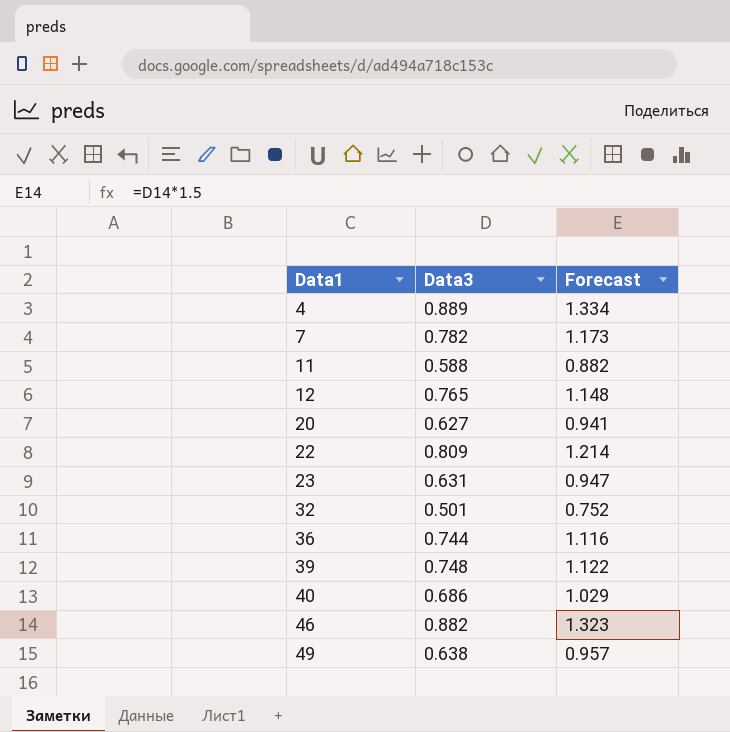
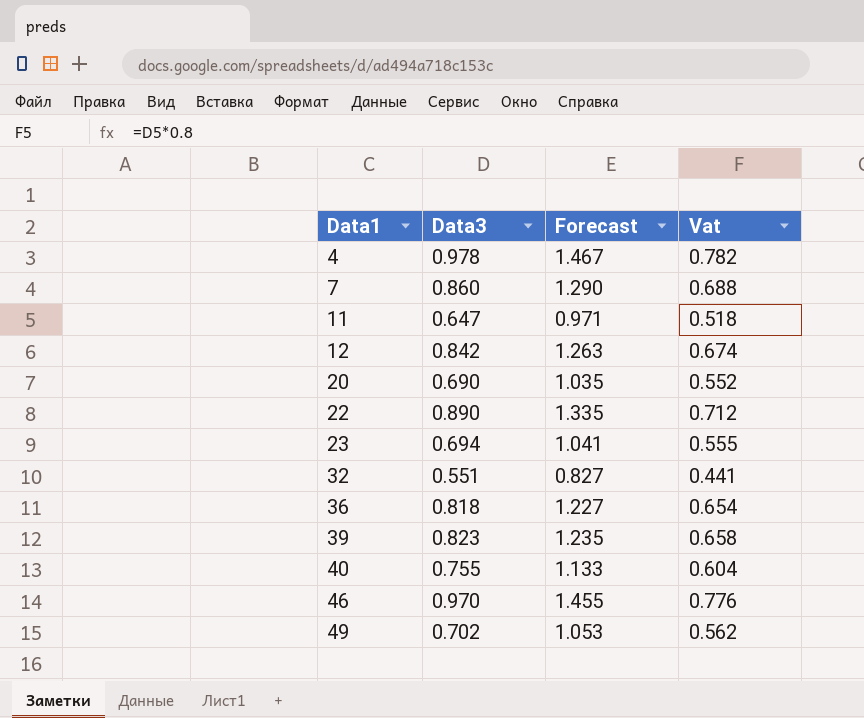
column Vat | formula: none -> [Data3] * 0.8
4 | Data3: 0.889 -> 0.978
4 | Forecast: 1.334 -> 1.467
7 | Data3: 0.782 -> 0.860
7 | Forecast: 1.173 -> 1.290
11 | Data3: 0.588 -> 0.647
11 | Forecast: 0.882 -> 0.971
12 | Data3: 0.765 -> 0.842
12 | Forecast: 1.148 -> 1.263
20 | Data3: 0.627 -> 0.690
20 | Forecast: 0.941 -> 1.035
22 | Data3: 0.809 -> 0.890
22 | Forecast: 1.214 -> 1.335
23 | Data3: 0.631 -> 0.694
23 | Forecast: 0.947 -> 1.041
32 | Data3: 0.501 -> 0.551
32 | Forecast: 0.752 -> 0.827
36 | Data3: 0.744 -> 0.818
36 | Forecast: 1.116 -> 1.227
39 | Data3: 0.748 -> 0.823
39 | Forecast: 1.122 -> 1.235
40 | Data3: 0.686 -> 0.755
40 | Forecast: 1.029 -> 1.133
46 | Data3: 0.882 -> 0.970
46 | Forecast: 1.323 -> 1.455
49 | Data3: 0.638 -> 0.702
49 | Forecast: 0.957 -> 1.053

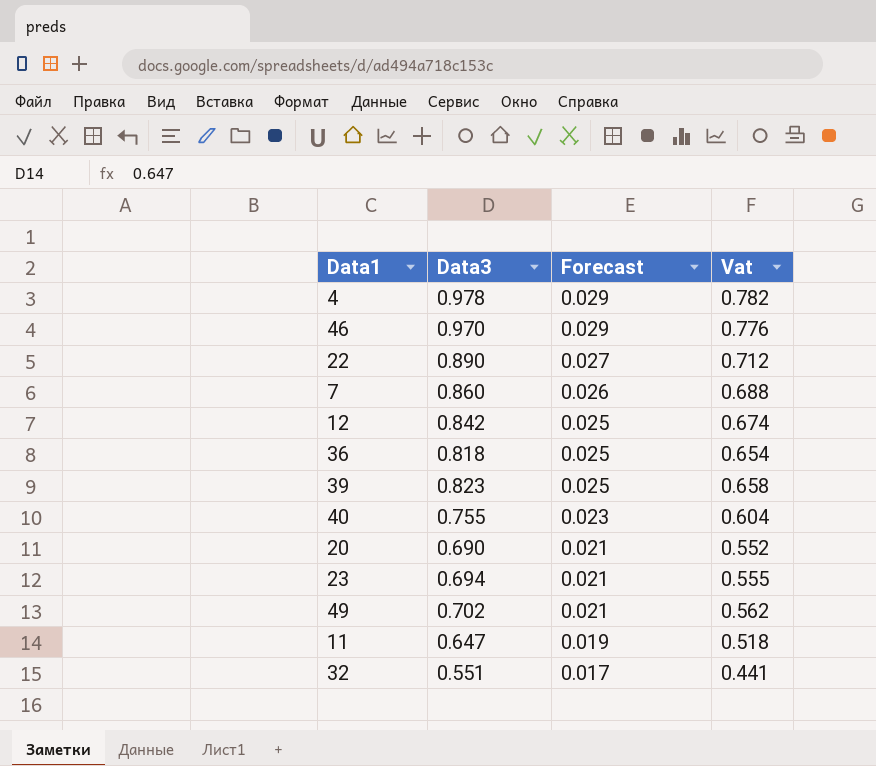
row order: Data1 ascending -> Forecast descending
column Forecast | formula: [Data3] * 1.5 -> [Data3] * 0.03

